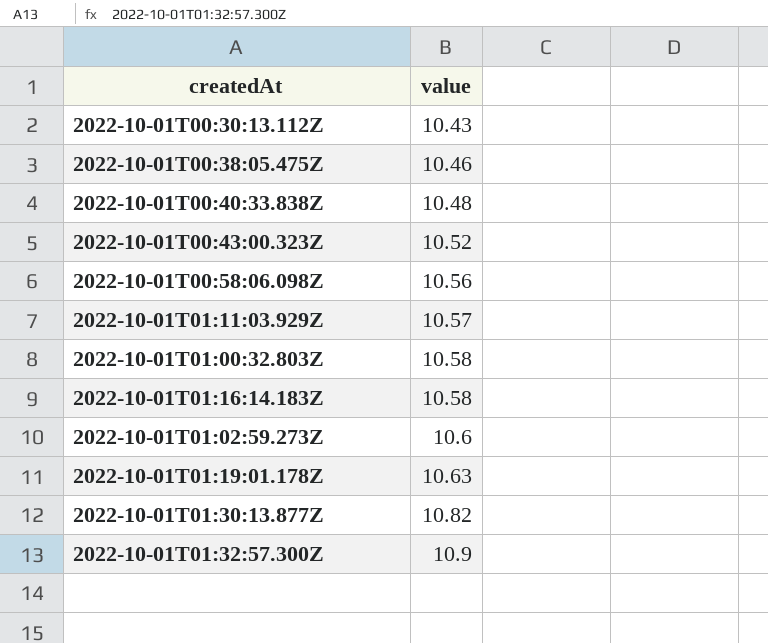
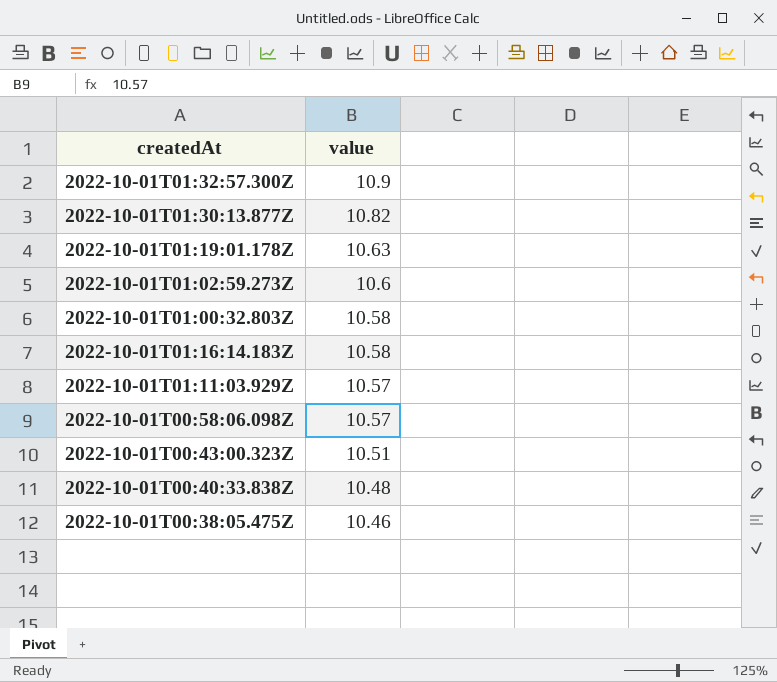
row order: value ascending -> value descending
row 2022-10-01T00:30:13.112Z: 10.43 -> none
2022-10-01T00:58:06.098Z | value: 10.56 -> 10.57
2022-10-01T00:43:00.323Z | value: 10.52 -> 10.51

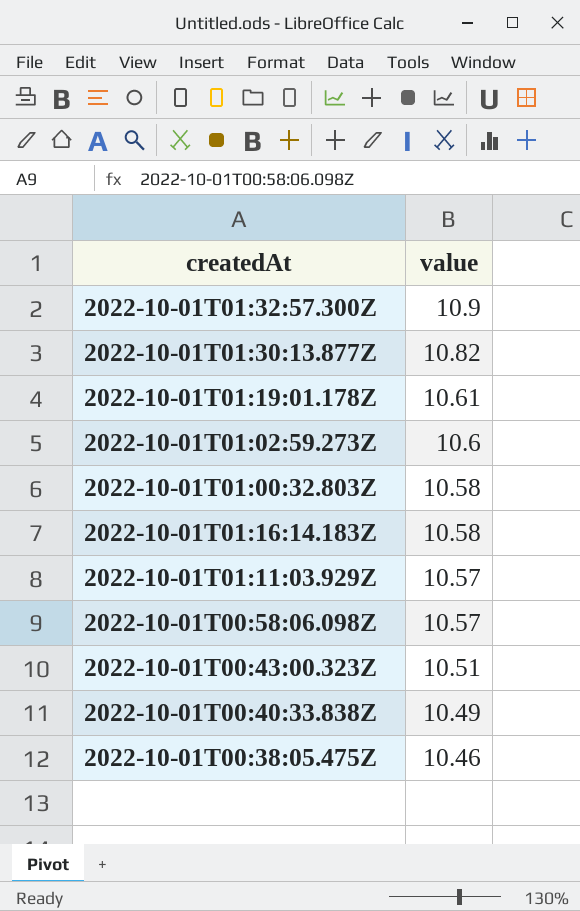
2022-10-01T01:19:01.178Z | value: 10.63 -> 10.61
2022-10-01T00:40:33.838Z | value: 10.48 -> 10.49

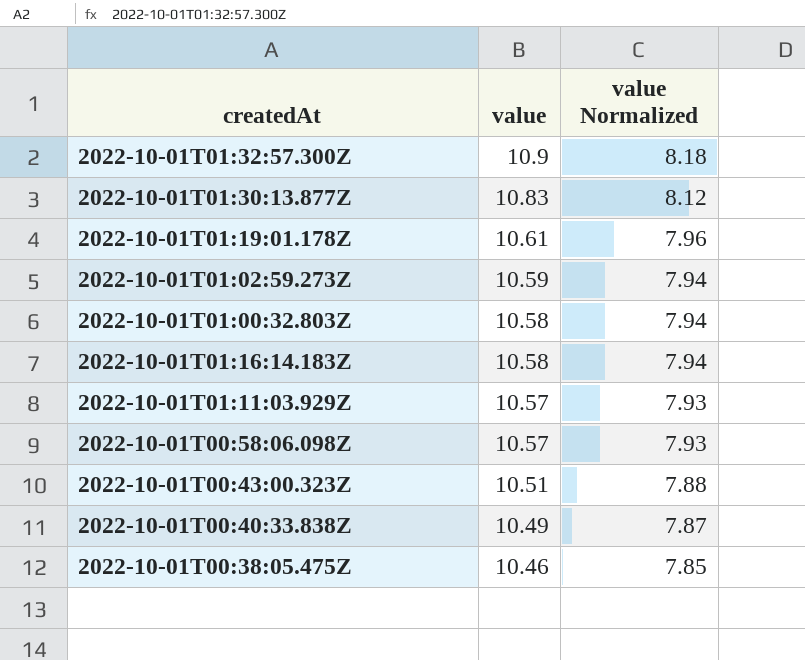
column value Normalized | formula: none -> [value] * 0.75
2022-10-01T01:30:13.877Z | value: 10.82 -> 10.83
2022-10-01T01:02:59.273Z | value: 10.6 -> 10.59

